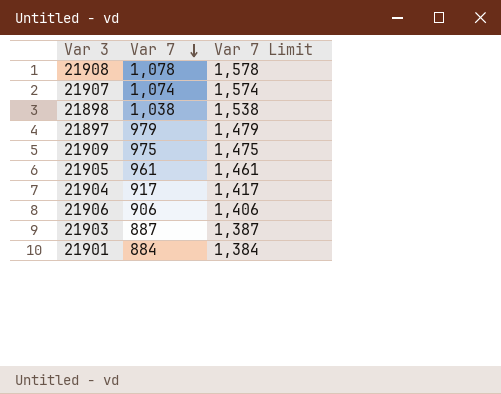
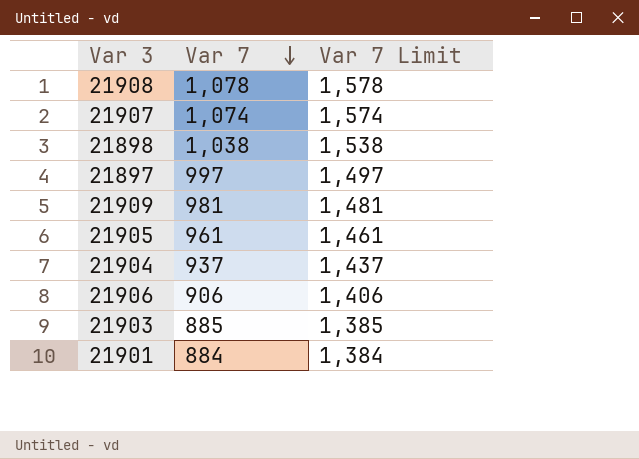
21897 | Var 7: 979 -> 997
21897 | Var 7 Limit: 1,479 -> 1,497
21909 | Var 7: 975 -> 981
21909 | Var 7 Limit: 1,475 -> 1,481
21904 | Var 7: 917 -> 937
21904 | Var 7 Limit: 1,417 -> 1,437
21903 | Var 7: 887 -> 885
21903 | Var 7 Limit: 1,387 -> 1,385

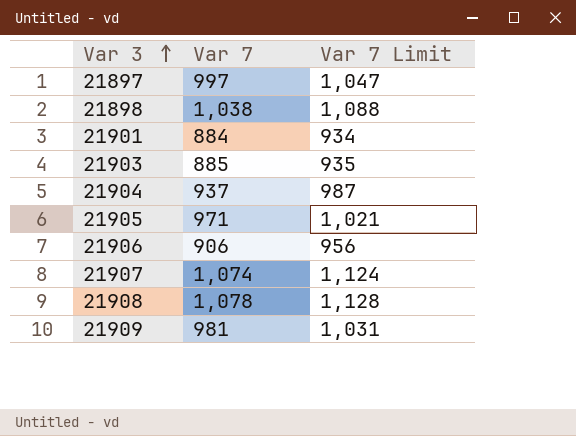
row order: Var 7 descending -> Var 3 ascending
column Var 7 Limit | formula: [Var 7] + 500 -> [Var 7] + 50
21905 | Var 7: 961 -> 971

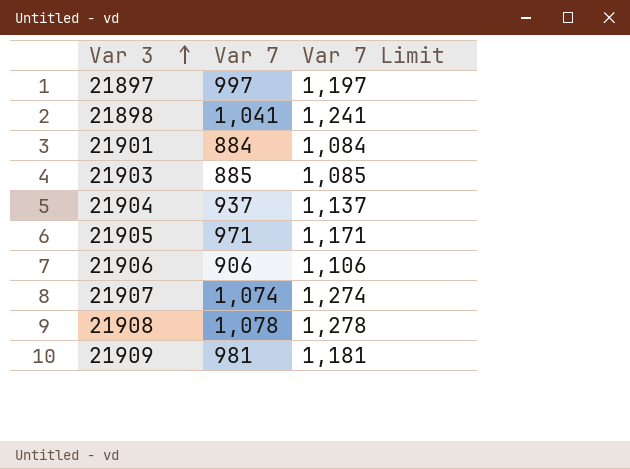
column Var 7 Limit | formula: [Var 7] + 50 -> [Var 7] + 200
21898 | Var 7: 1,038 -> 1,041

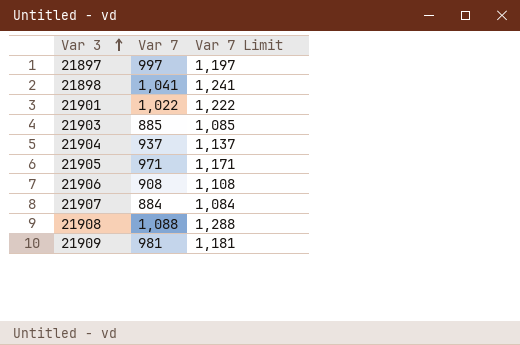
21901 | Var 7: 884 -> 1,022
21901 | Var 7 Limit: 1,084 -> 1,222
21906 | Var 7: 906 -> 908
21906 | Var 7 Limit: 1,106 -> 1,108
21907 | Var 7: 1,074 -> 884
21907 | Var 7 Limit: 1,274 -> 1,084
21908 | Var 7: 1,078 -> 1,088
21908 | Var 7 Limit: 1,278 -> 1,288

